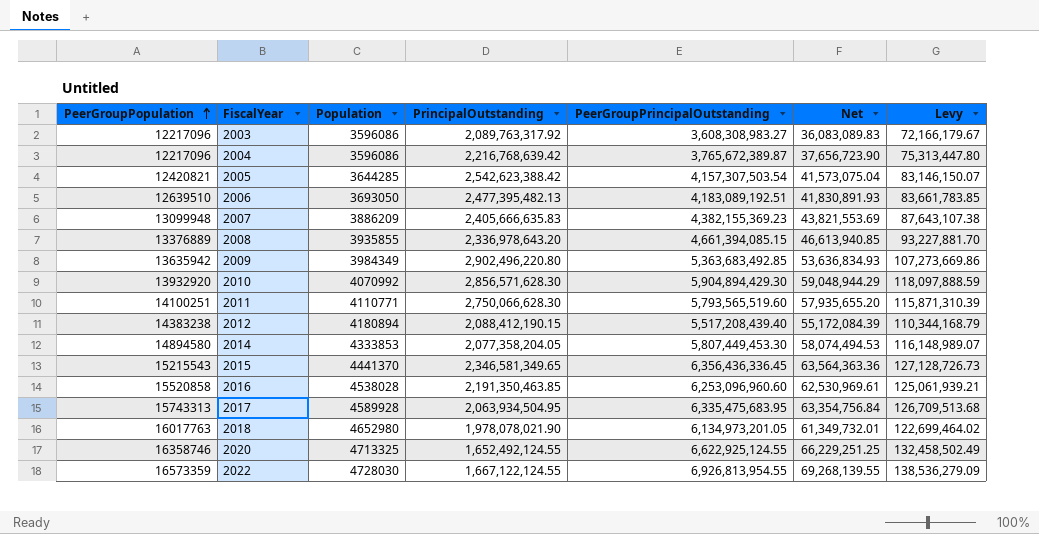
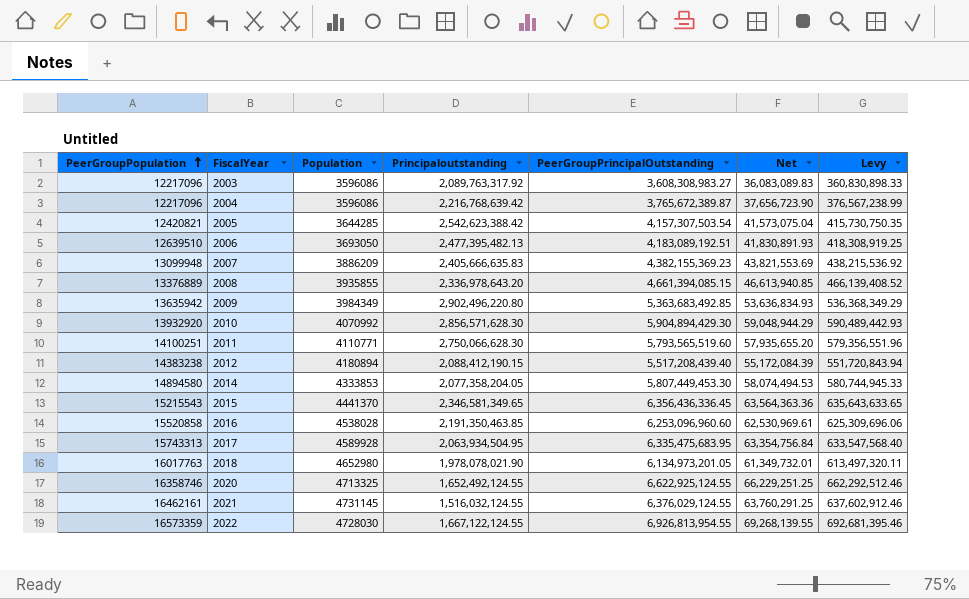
column name: PrincipalOutstanding -> Principaloutstanding
column Levy | formula: [PeerGroupPrincipalOutstanding] * 0.02 -> [PeerGroupPrincipalOutstanding] * 0.1
row 2021: none -> 16462161 | 4731145 | 1,516,032,124.55 | 6,376,029,124.55 | 63,760,291.25 | 637,602,912.46

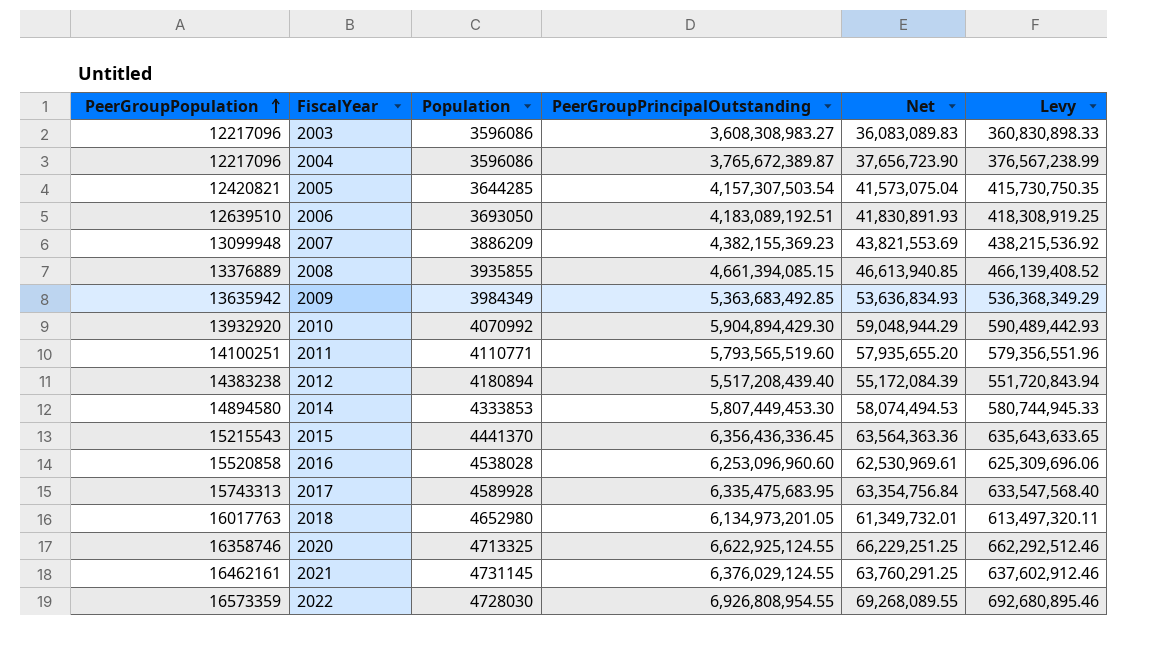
column Principaloutstanding | position: 4 -> none
2022 | PeerGroupPrincipalOutstanding: 6,926,813,954.55 -> 6,926,808,954.55
2022 | Net: 69,268,139.55 -> 69,268,089.55
2022 | Levy: 692,681,395.46 -> 692,680,895.46

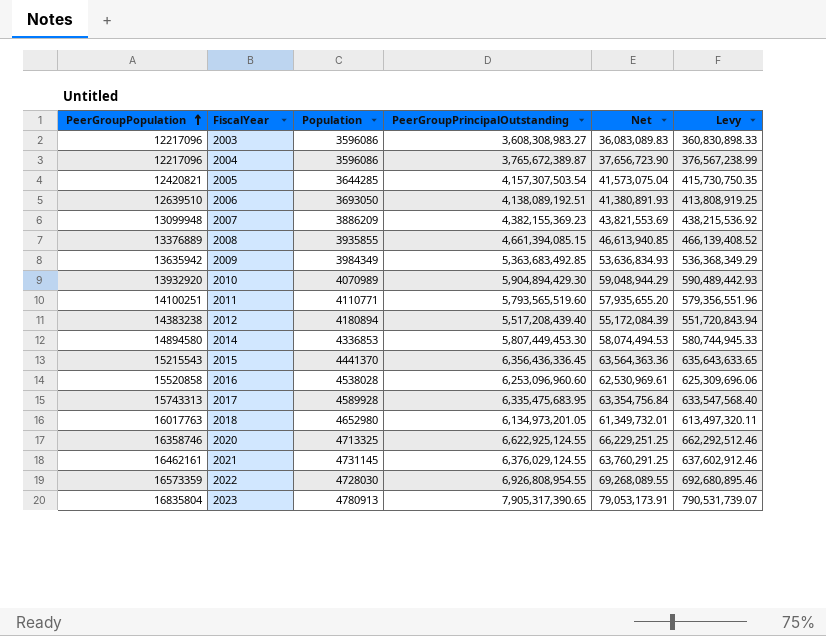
2006 | PeerGroupPrincipalOutstanding: 4,183,089,192.51 -> 4,138,089,192.51
2006 | Net: 41,830,891.93 -> 41,380,891.93
2006 | Levy: 418,308,919.25 -> 413,808,919.25
2010 | Population: 4070992 -> 4070989
2014 | Population: 4333853 -> 4336853
row 2023: none -> 16835804 | 4780913 | 7,905,317,390.65 | 79,053,173.91 | 790,531,739.07

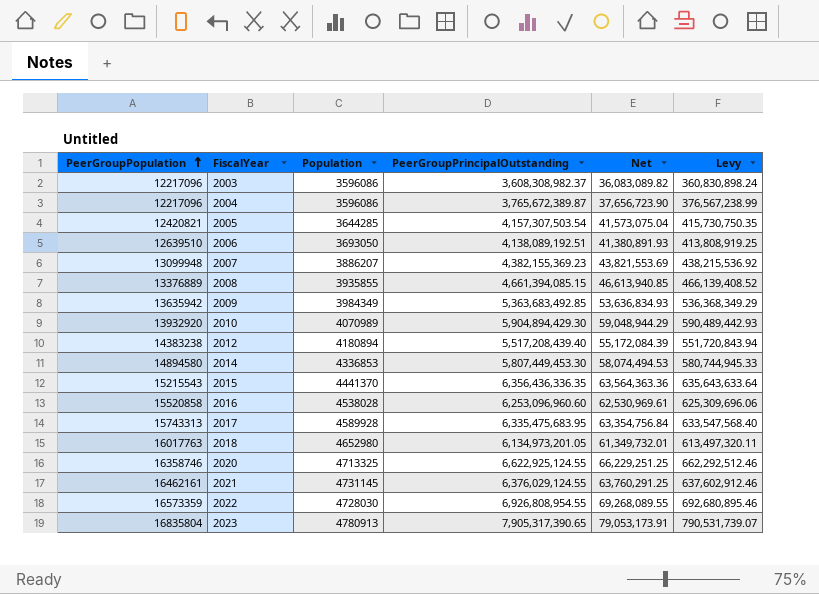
row 2011: 14100251 | 4110771 | 5,793,565,519.60 | 57,935,655.20 | 579,356,551.96 -> none
2003 | PeerGroupPrincipalOutstanding: 3,608,308,983.27 -> 3,608,308,982.37
2003 | Net: 36,083,089.83 -> 36,083,089.82
2003 | Levy: 360,830,898.33 -> 360,830,898.24
2007 | Population: 3886209 -> 3886207
2015 | PeerGroupPrincipalOutstanding: 6,356,436,336.45 -> 6,356,436,336.35
2015 | Levy: 635,643,633.65 -> 635,643,633.64

